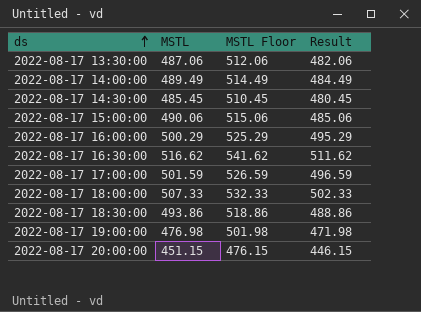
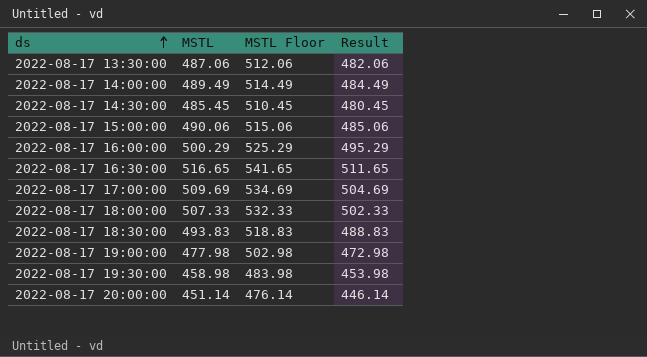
2022-08-17 16:30:00 | MSTL: 516.62 -> 516.65
2022-08-17 16:30:00 | MSTL Floor: 541.62 -> 541.65
2022-08-17 16:30:00 | Result: 511.62 -> 511.65
2022-08-17 17:00:00 | MSTL: 501.59 -> 509.69
2022-08-17 17:00:00 | MSTL Floor: 526.59 -> 534.69
2022-08-17 17:00:00 | Result: 496.59 -> 504.69
2022-08-17 18:30:00 | MSTL: 493.86 -> 493.83
2022-08-17 18:30:00 | MSTL Floor: 518.86 -> 518.83
2022-08-17 18:30:00 | Result: 488.86 -> 488.83
2022-08-17 19:00:00 | MSTL: 476.98 -> 477.98
2022-08-17 19:00:00 | MSTL Floor: 501.98 -> 502.98
2022-08-17 19:00:00 | Result: 471.98 -> 472.98
row 2022-08-17 19:30:00: none -> 458.98 | 483.98 | 453.98
2022-08-17 20:00:00 | MSTL: 451.15 -> 451.14
2022-08-17 20:00:00 | MSTL Floor: 476.15 -> 476.14
2022-08-17 20:00:00 | Result: 446.15 -> 446.14

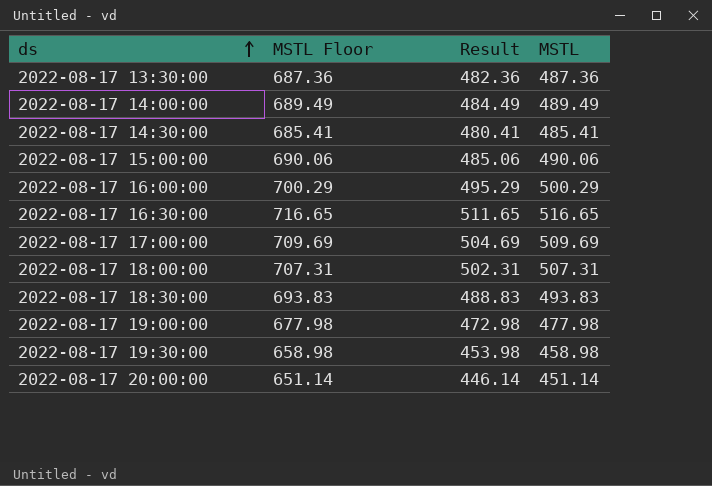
column MSTL Floor | formula: [MSTL] + 25 -> [MSTL] + 200
column MSTL | position: 2 -> 4
2022-08-17 13:30:00 | Result: 482.06 -> 482.36
2022-08-17 13:30:00 | MSTL: 487.06 -> 487.36
2022-08-17 14:30:00 | Result: 480.45 -> 480.41
2022-08-17 14:30:00 | MSTL: 485.45 -> 485.41
2022-08-17 18:00:00 | Result: 502.33 -> 502.31
2022-08-17 18:00:00 | MSTL: 507.33 -> 507.31

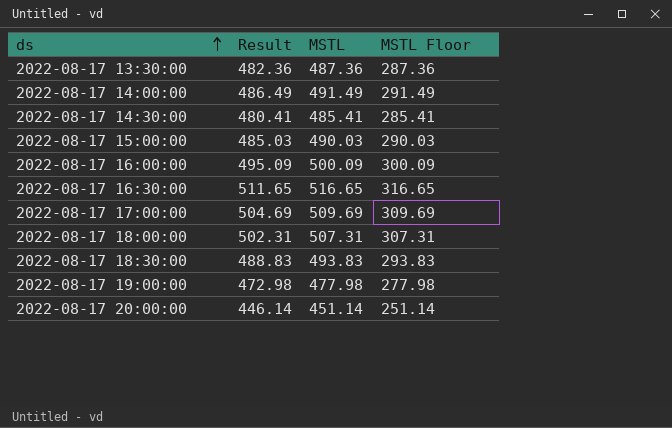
column MSTL Floor | formula: [MSTL] + 200 -> [MSTL] - 200
column MSTL Floor | position: 2 -> 4
row 2022-08-17 19:30:00: 658.98 | 453.98 | 458.98 -> none
2022-08-17 14:00:00 | Result: 484.49 -> 486.49
2022-08-17 14:00:00 | MSTL: 489.49 -> 491.49
2022-08-17 15:00:00 | Result: 485.06 -> 485.03
2022-08-17 15:00:00 | MSTL: 490.06 -> 490.03
2022-08-17 16:00:00 | Result: 495.29 -> 495.09
2022-08-17 16:00:00 | MSTL: 500.29 -> 500.09

